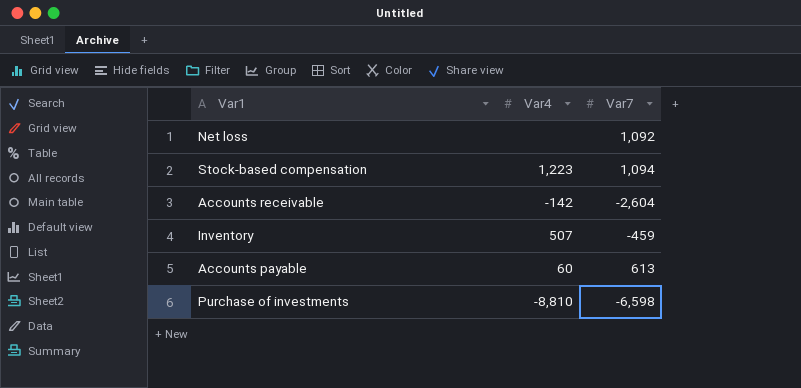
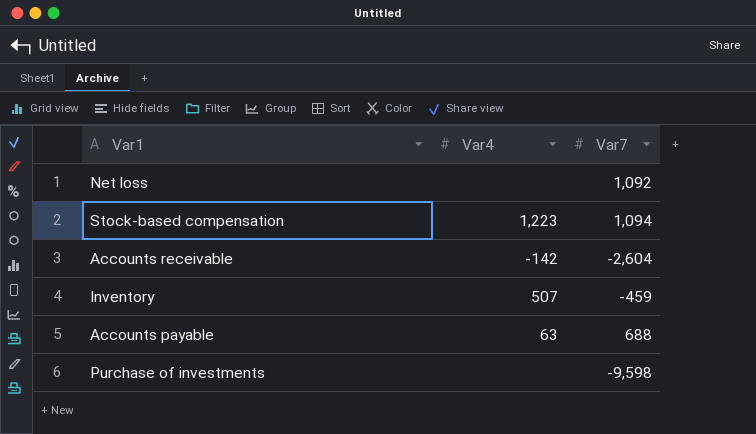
Accounts payable | Var4: 60 -> 63
Accounts payable | Var7: 613 -> 688
Purchase of investments | Var4: -8,810 -> none
Purchase of investments | Var7: -6,598 -> -9,598

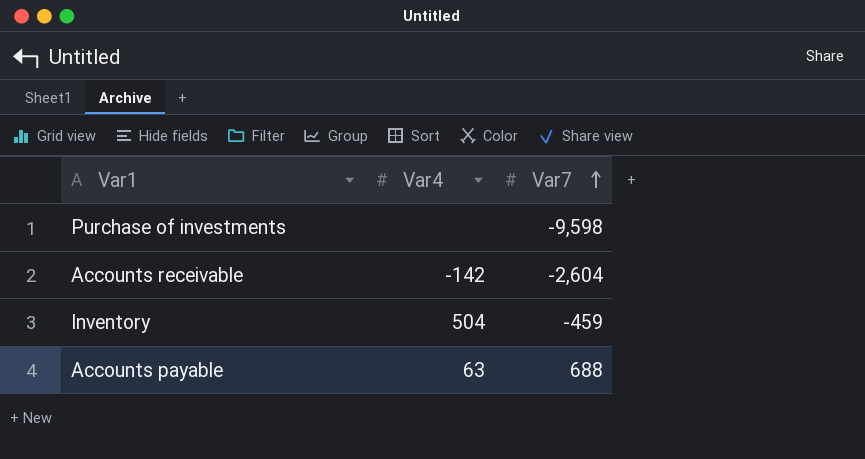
row order: none -> Var7 ascending
row Net loss: none | 1,092 -> none
row Stock-based compensation: 1,223 | 1,094 -> none
Inventory | Var4: 507 -> 504

